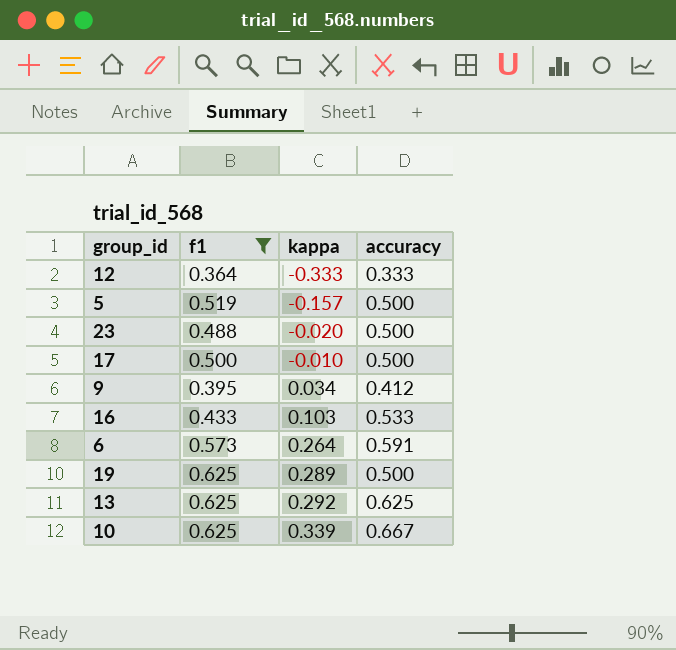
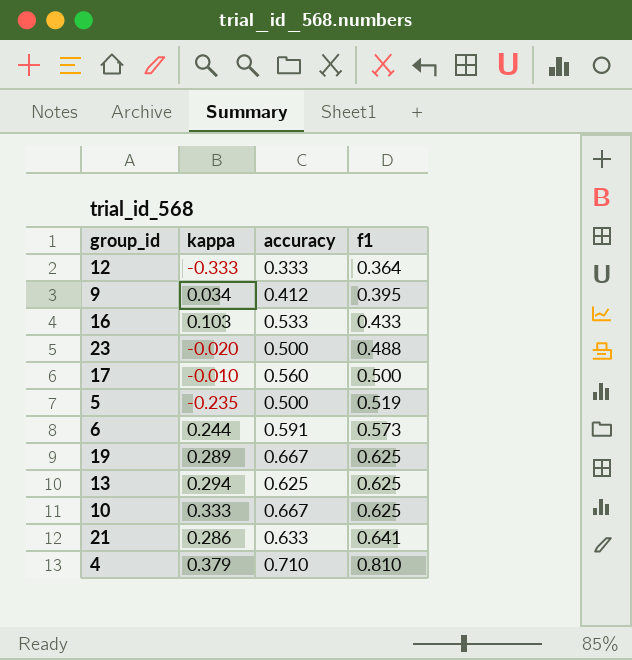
filter: f1 <= 0.625 -> none
row order: kappa ascending -> f1 ascending
column f1 | position: 2 -> 4
17 | accuracy: 0.500 -> 0.560
5 | kappa: -0.157 -> -0.235
6 | kappa: 0.264 -> 0.244
19 | accuracy: 0.500 -> 0.667
13 | kappa: 0.292 -> 0.294
10 | kappa: 0.339 -> 0.333

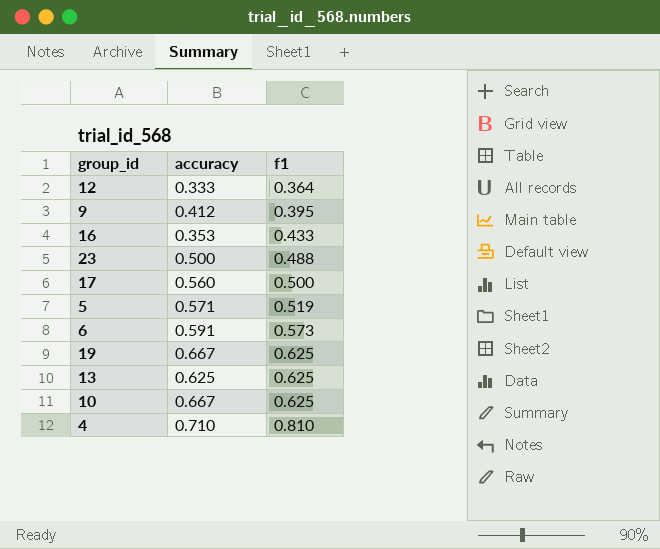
column kappa | position: 2 -> none
row 21: 0.286 | 0.633 | 0.641 -> none
16 | accuracy: 0.533 -> 0.353
5 | accuracy: 0.500 -> 0.571

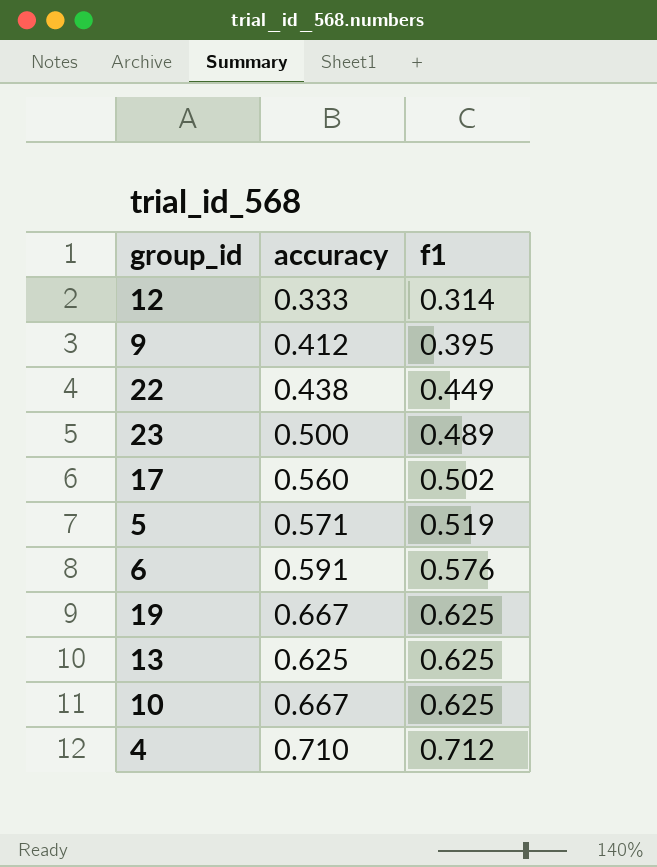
row 16: 0.353 | 0.433 -> none
12 | f1: 0.364 -> 0.314
row 22: none -> 0.438 | 0.449
23 | f1: 0.488 -> 0.489
17 | f1: 0.500 -> 0.502
6 | f1: 0.573 -> 0.576
4 | f1: 0.810 -> 0.712

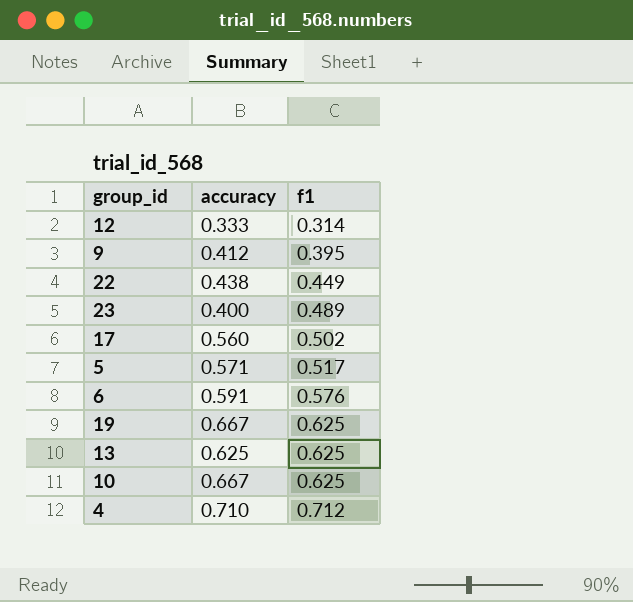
23 | accuracy: 0.500 -> 0.400
5 | f1: 0.519 -> 0.517

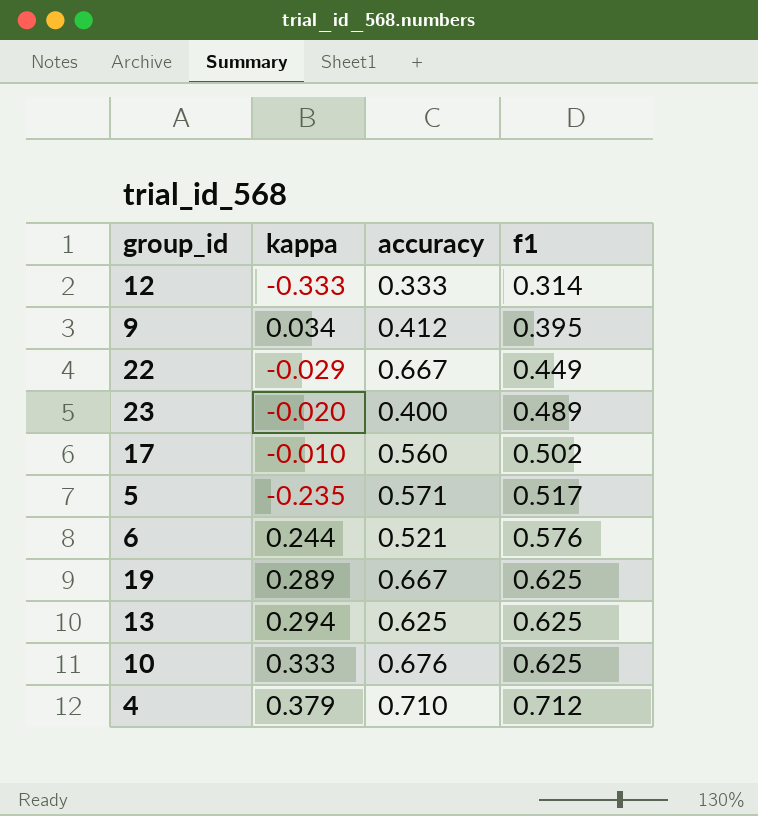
column kappa | position: none -> 2
22 | accuracy: 0.438 -> 0.667
6 | accuracy: 0.591 -> 0.521
10 | accuracy: 0.667 -> 0.676

